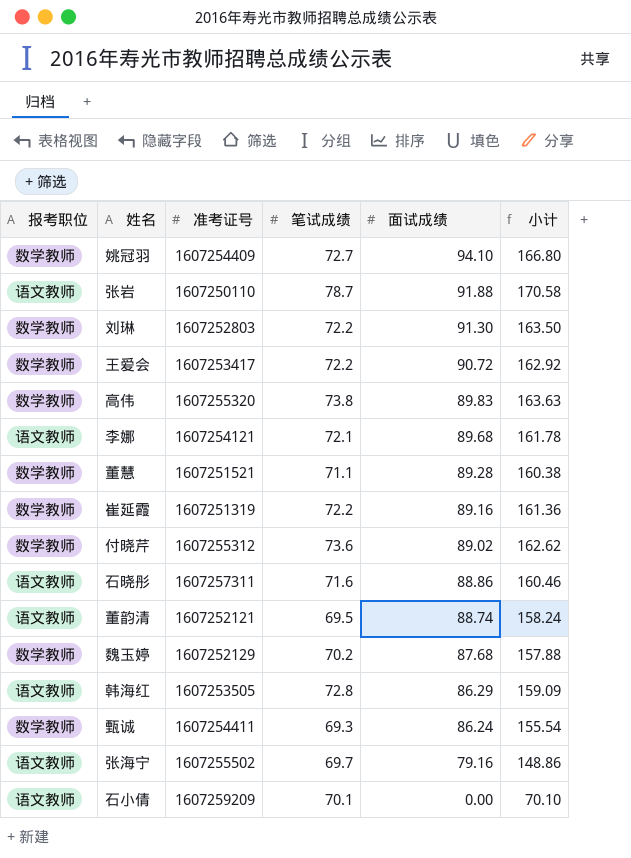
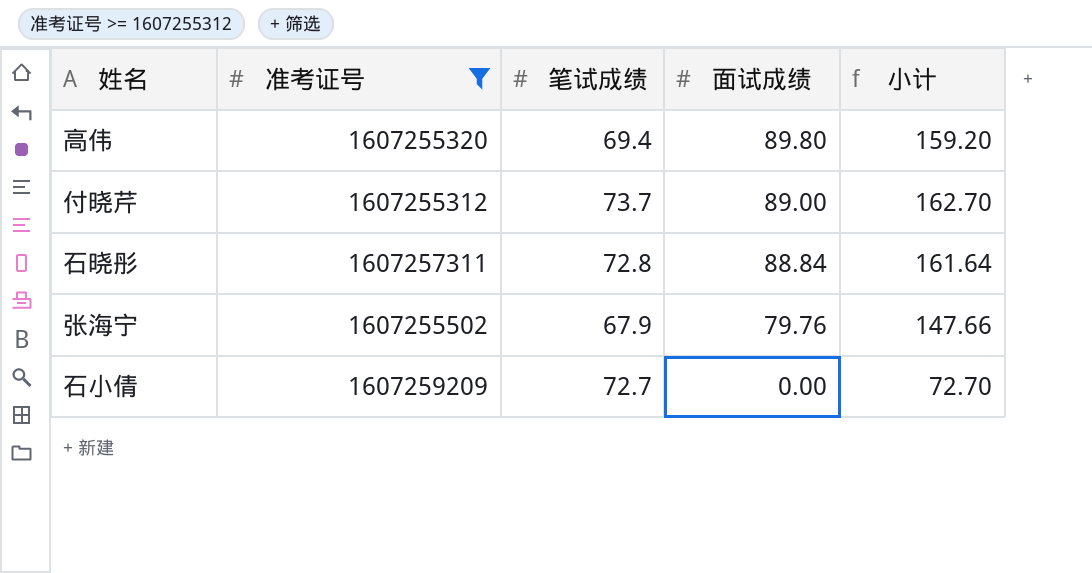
filter: none -> 准考证号 >= 1607255312
column 报考职位 | position: 1 -> none
高伟 | 笔试成绩: 73.8 -> 69.4
高伟 | 面试成绩: 89.83 -> 89.80
高伟 | 小计: 163.63 -> 159.20
付晓芹 | 笔试成绩: 73.6 -> 73.7
付晓芹 | 面试成绩: 89.02 -> 89.00
付晓芹 | 小计: 162.62 -> 162.70
石晓彤 | 笔试成绩: 71.6 -> 72.8
石晓彤 | 面试成绩: 88.86 -> 88.84
石晓彤 | 小计: 160.46 -> 161.64
张海宁 | 笔试成绩: 69.7 -> 67.9
张海宁 | 面试成绩: 79.16 -> 79.76
张海宁 | 小计: 148.86 -> 147.66
石小倩 | 笔试成绩: 70.1 -> 72.7
石小倩 | 小计: 70.10 -> 72.70

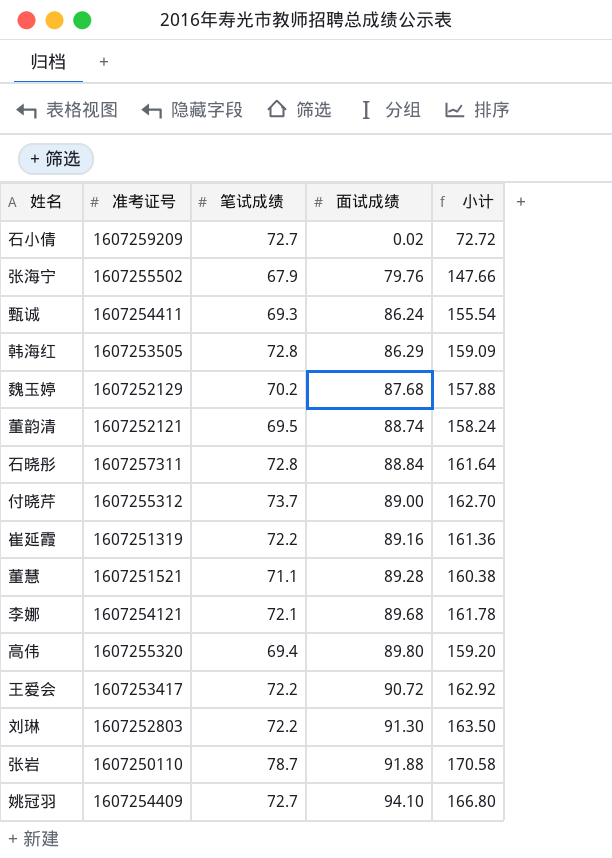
filter: 准考证号 >= 1607255312 -> none
row order: 面试成绩 descending -> 面试成绩 ascending
石小倩 | 面试成绩: 0.00 -> 0.02
石小倩 | 小计: 72.70 -> 72.72

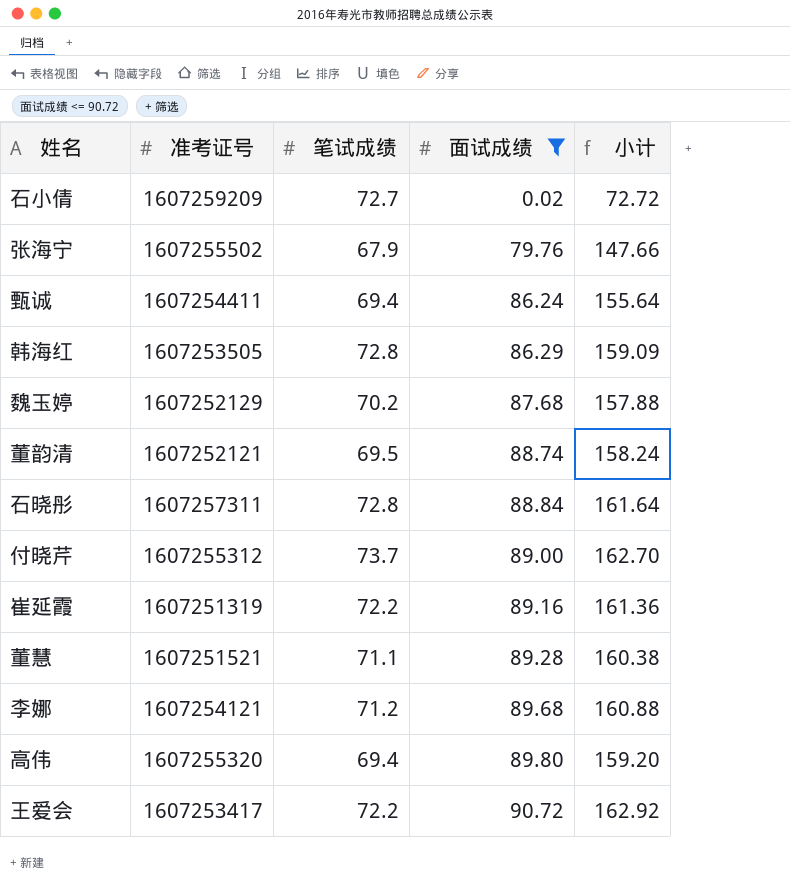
filter: none -> 面试成绩 <= 90.72
甄诚 | 笔试成绩: 69.3 -> 69.4
甄诚 | 小计: 155.54 -> 155.64
李娜 | 笔试成绩: 72.1 -> 71.2
李娜 | 小计: 161.78 -> 160.88

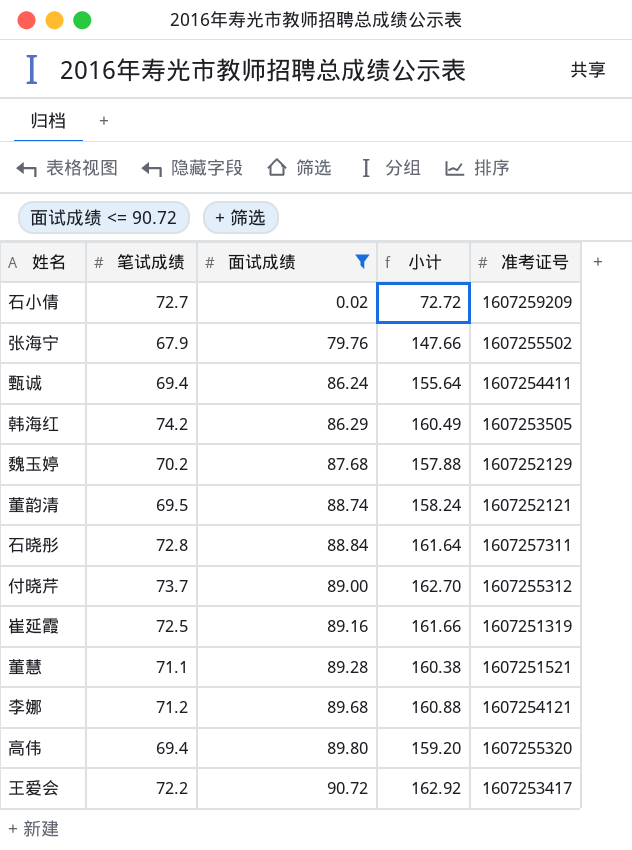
column 准考证号 | position: 2 -> 5
韩海红 | 笔试成绩: 72.8 -> 74.2
韩海红 | 小计: 159.09 -> 160.49
崔延霞 | 笔试成绩: 72.2 -> 72.5
崔延霞 | 小计: 161.36 -> 161.66

